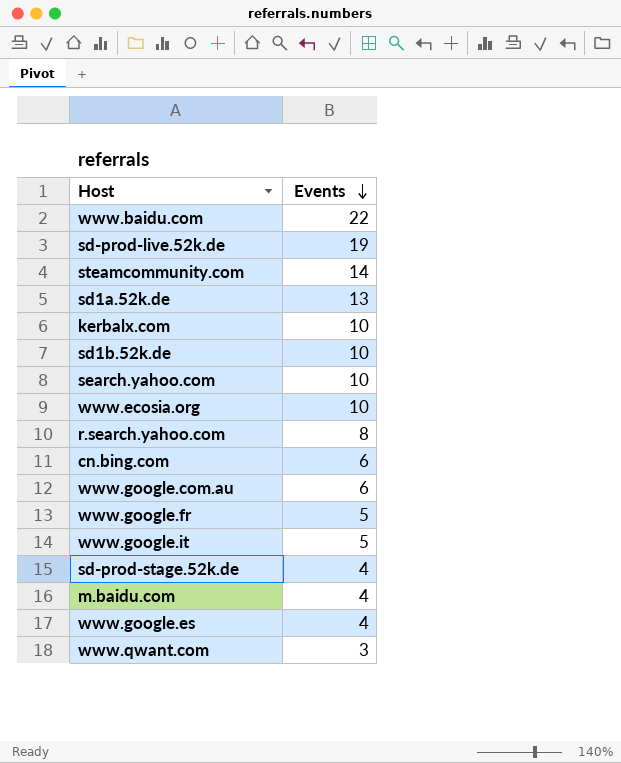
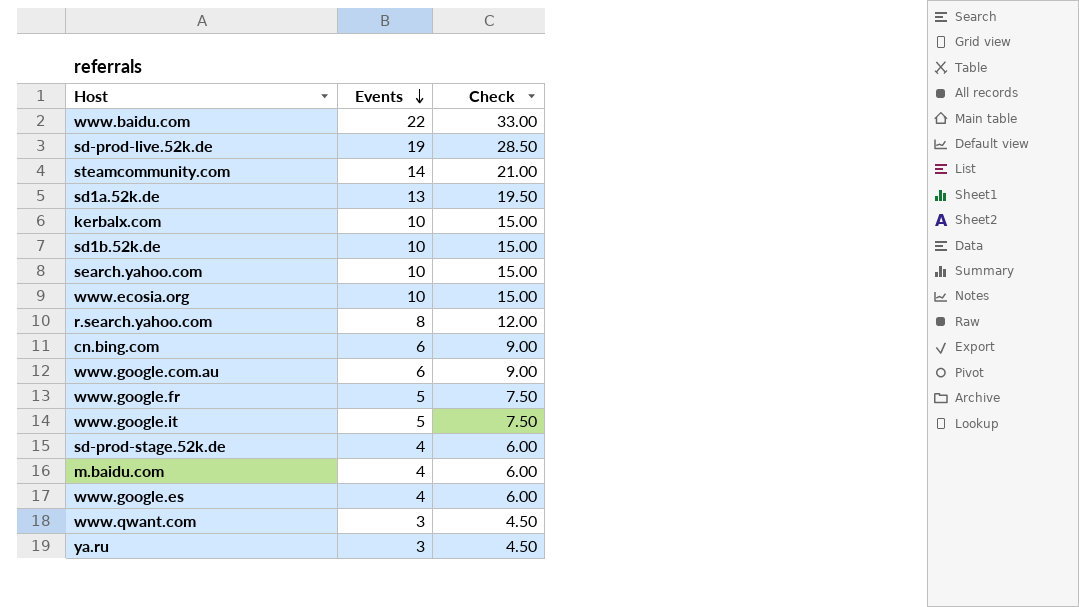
column Check | formula: none -> [Events] * 1.5
row ya.ru: none -> 3 | 4.50

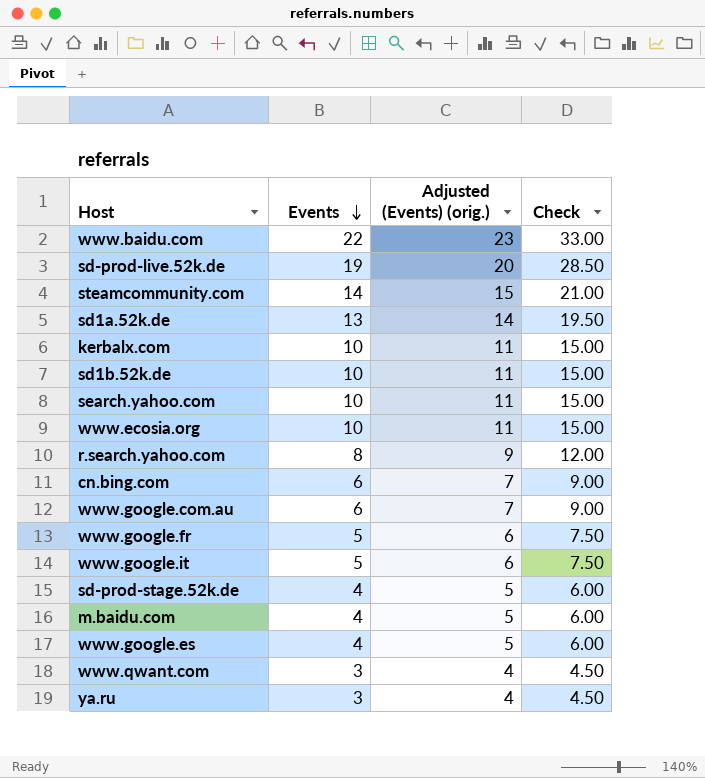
column Adjusted (Events) (orig.) | formula: none -> [Events] + 1

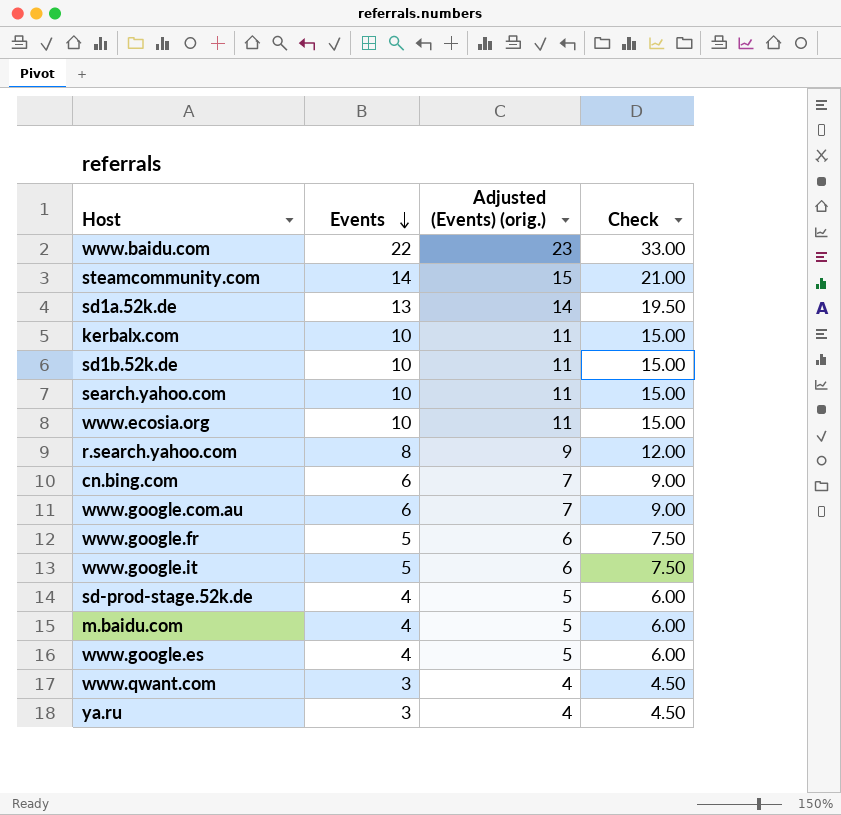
row sd-prod-live.52k.de: 19 | 20 | 28.50 -> none

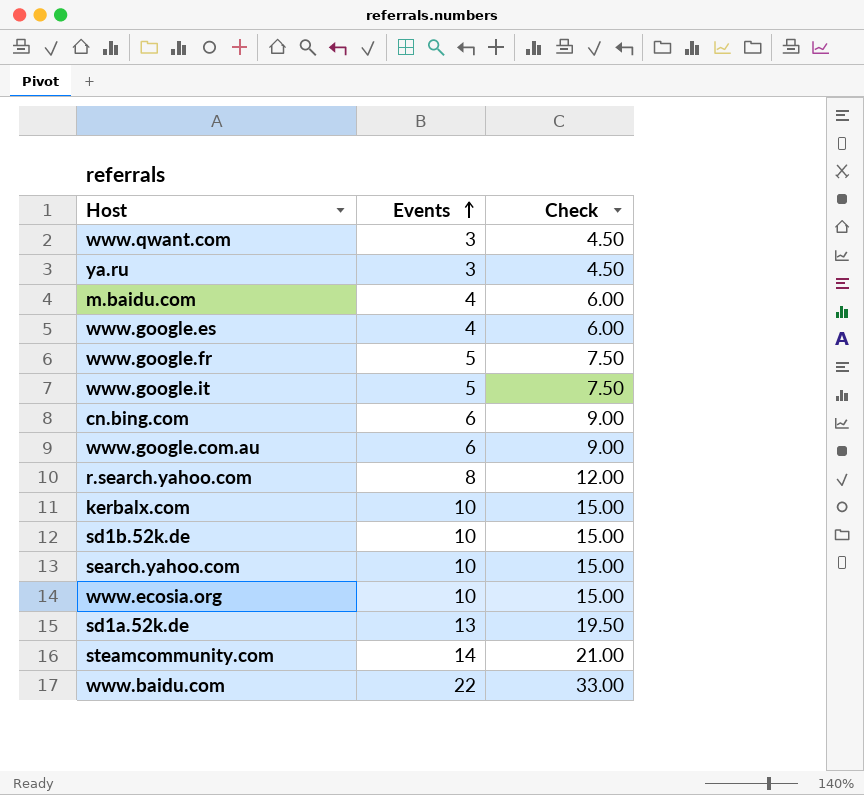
row order: Events descending -> Events ascending
column Adjusted (Events) (orig.) | formula: [Events] + 1 -> none
row sd-prod-stage.52k.de: 4 | 5 | 6.00 -> none

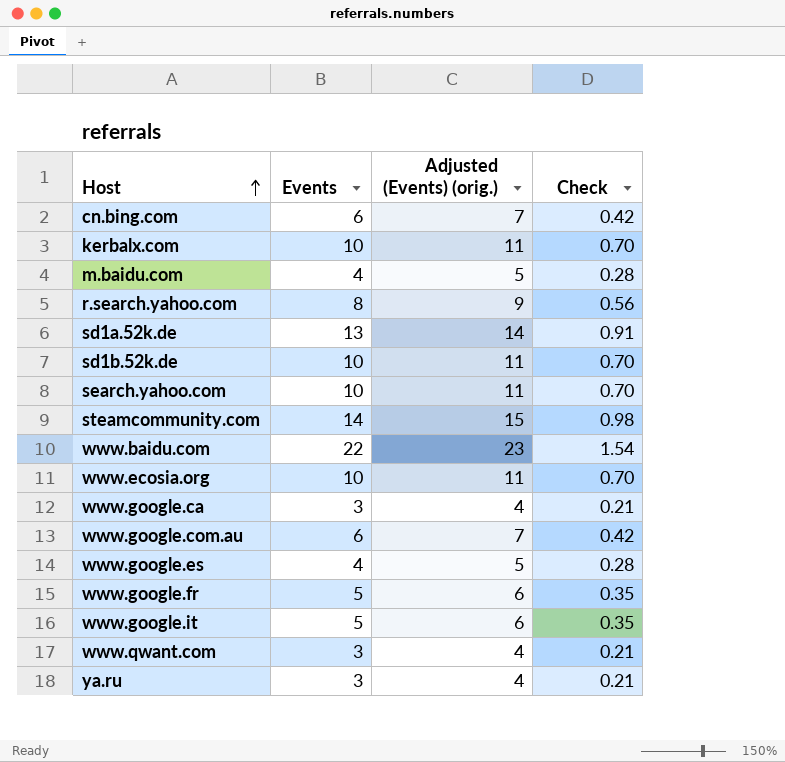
row order: Events ascending -> Host ascending
column Adjusted (Events) (orig.) | formula: none -> [Events] + 1
column Check | formula: [Events] * 1.5 -> [Events] * 0.07
row www.google.ca: none -> 3 | 4 | 0.21

